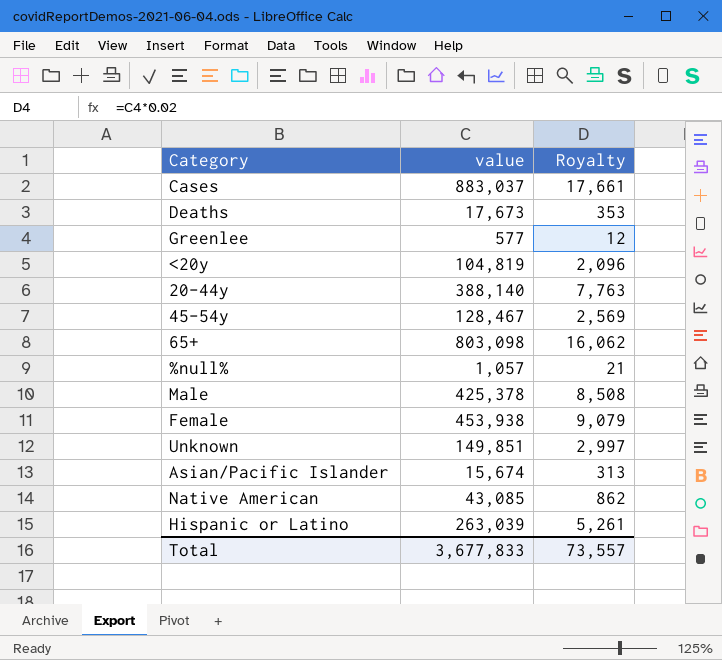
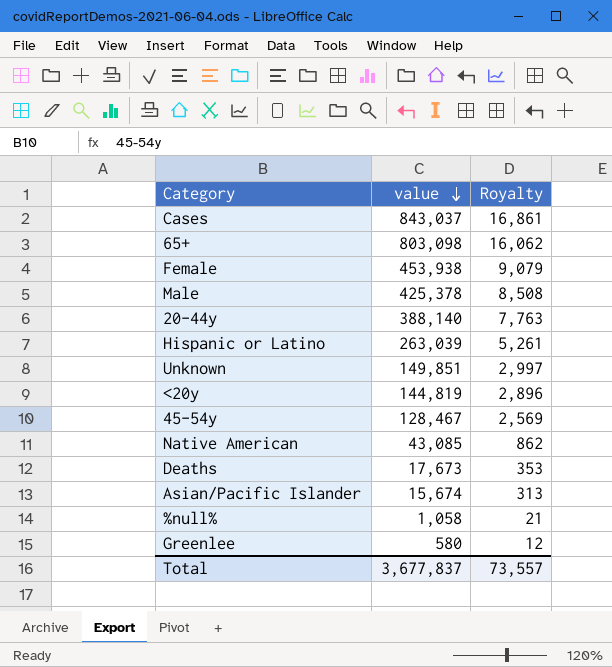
row order: none -> value descending
Cases | value: 883,037 -> 843,037
Cases | Royalty: 17,661 -> 16,861
<20y | value: 104,819 -> 144,819
<20y | Royalty: 2,096 -> 2,896
%null% | value: 1,057 -> 1,058
Greenlee | value: 577 -> 580
Total | value: 3,677,833 -> 3,677,837

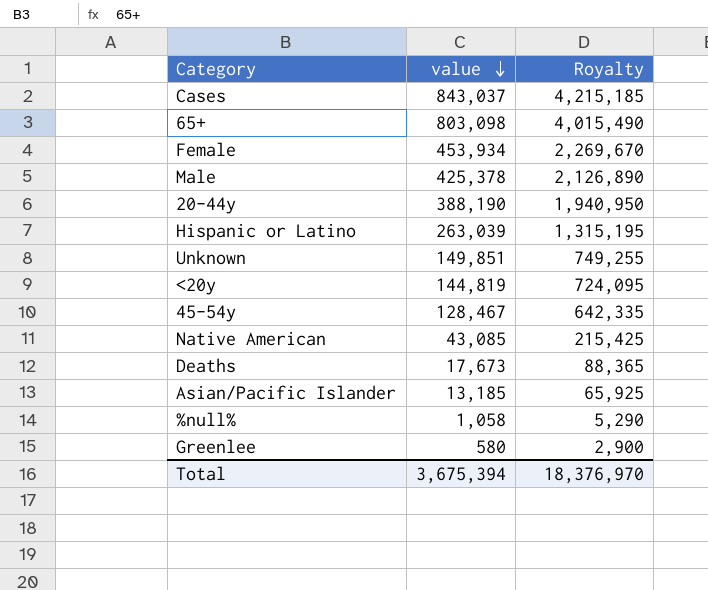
column Royalty | formula: [value] * 0.02 -> [value] * 5
Female | value: 453,938 -> 453,934
20-44y | value: 388,140 -> 388,190
Asian/Pacific Islander | value: 15,674 -> 13,185
Total | value: 3,677,837 -> 3,675,394
Total | Royalty: 73,557 -> 18,376,970

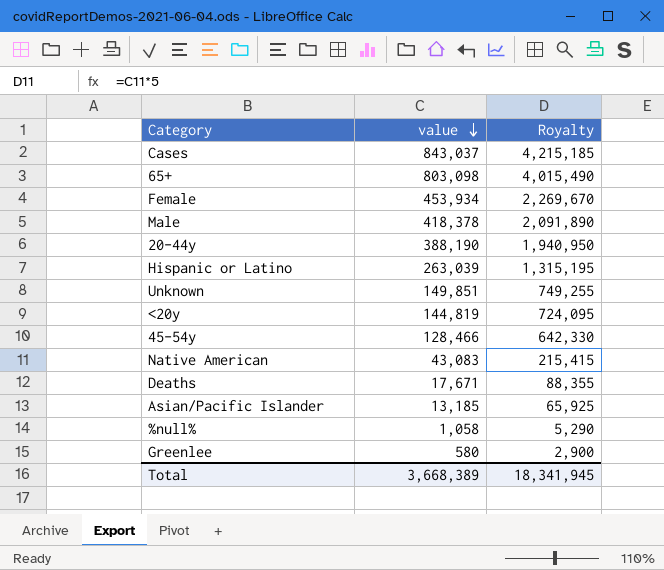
Male | value: 425,378 -> 418,378
Male | Royalty: 2,126,890 -> 2,091,890
45-54y | value: 128,467 -> 128,466
45-54y | Royalty: 642,335 -> 642,330
Native American | value: 43,085 -> 43,083
Native American | Royalty: 215,425 -> 215,415
Deaths | value: 17,673 -> 17,671
Deaths | Royalty: 88,365 -> 88,355
Total | value: 3,675,394 -> 3,668,389
Total | Royalty: 18,376,970 -> 18,341,945

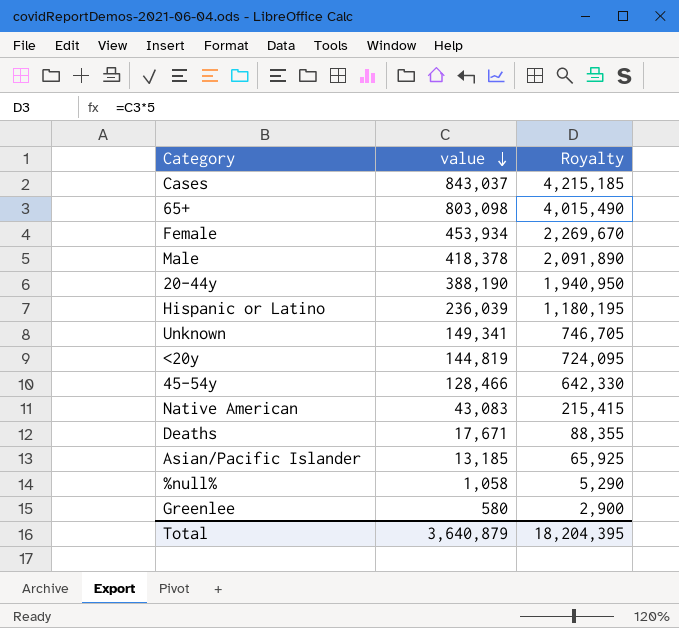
Hispanic or Latino | value: 263,039 -> 236,039
Hispanic or Latino | Royalty: 1,315,195 -> 1,180,195
Unknown | value: 149,851 -> 149,341
Unknown | Royalty: 749,255 -> 746,705
Total | value: 3,668,389 -> 3,640,879
Total | Royalty: 18,341,945 -> 18,204,395

